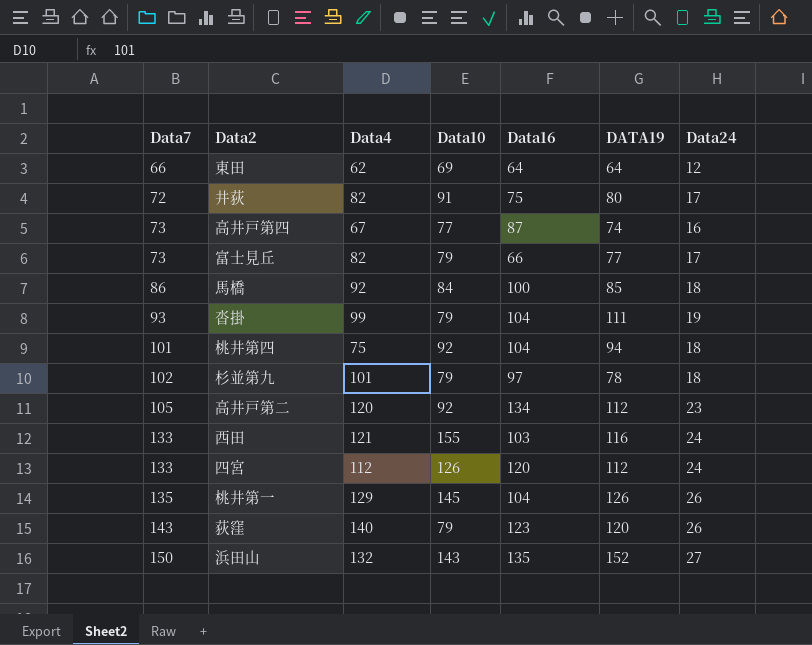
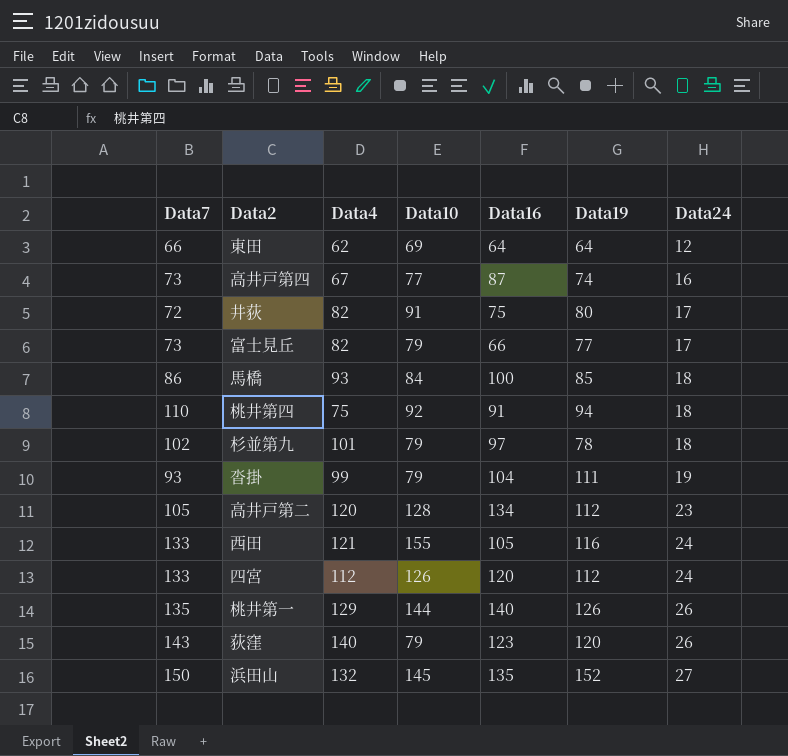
row order: Data7 ascending -> Data24 ascending
column name: DATA19 -> Data19
馬橋 | Data4: 92 -> 93
桃井第四 | Data7: 101 -> 110
桃井第四 | Data16: 104 -> 91
高井戸第二 | Data10: 92 -> 128
西田 | Data16: 103 -> 105
桃井第一 | Data10: 145 -> 144
桃井第一 | Data16: 104 -> 140
浜田山 | Data10: 143 -> 145

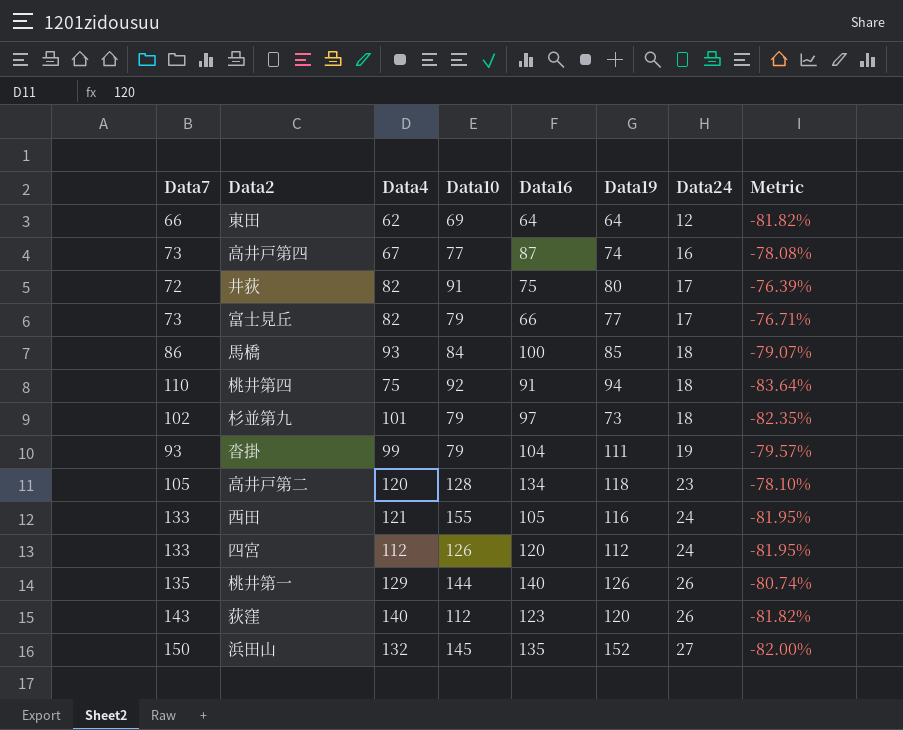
column Metric | formula: none -> ([Data24] - [Data7]) / [Data7]
杉並第九 | Data19: 78 -> 73
高井戸第二 | Data19: 112 -> 118
荻窪 | Data10: 79 -> 112

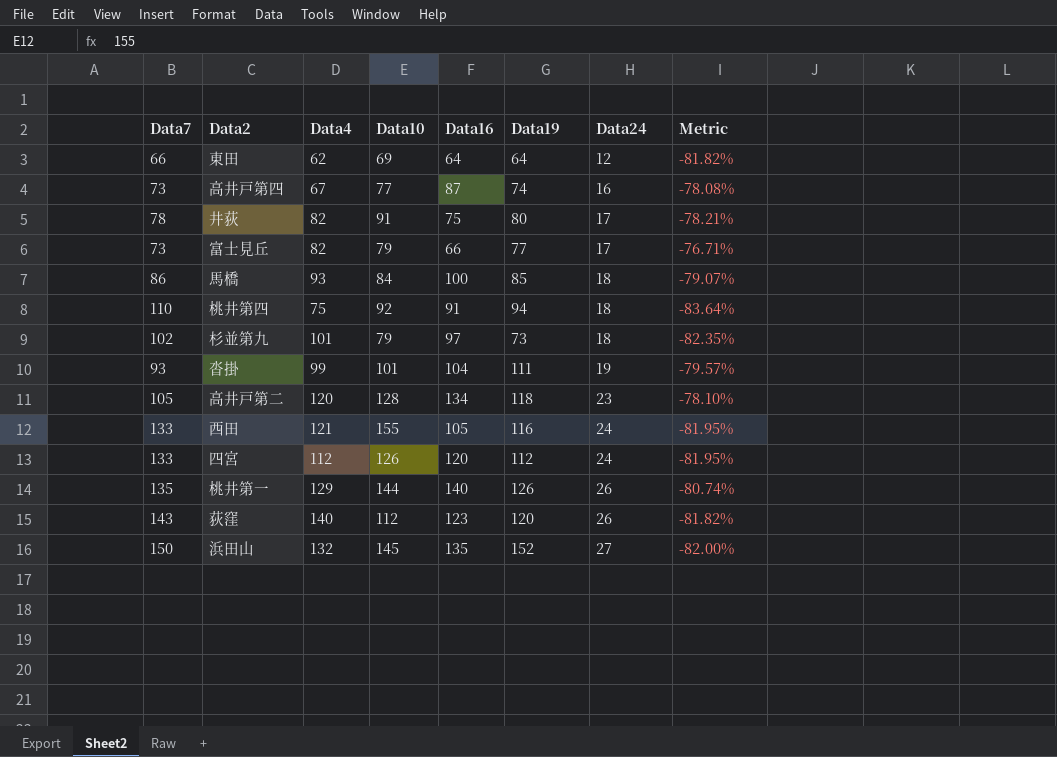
井荻 | Data7: 72 -> 78
井荻 | Metric: -76.39% -> -78.21%
沓掛 | Data10: 79 -> 101

